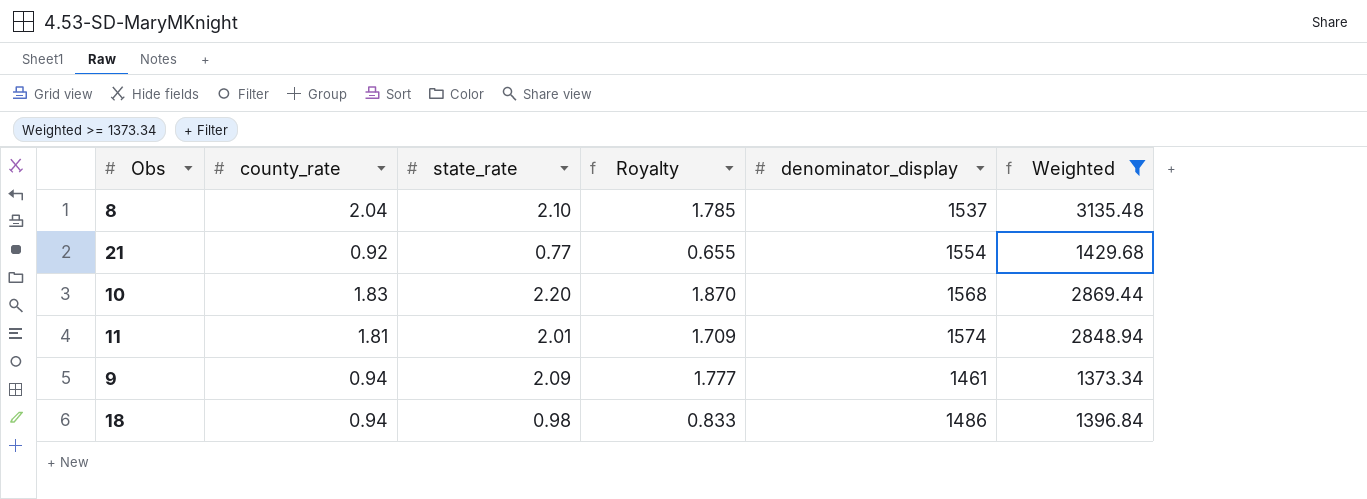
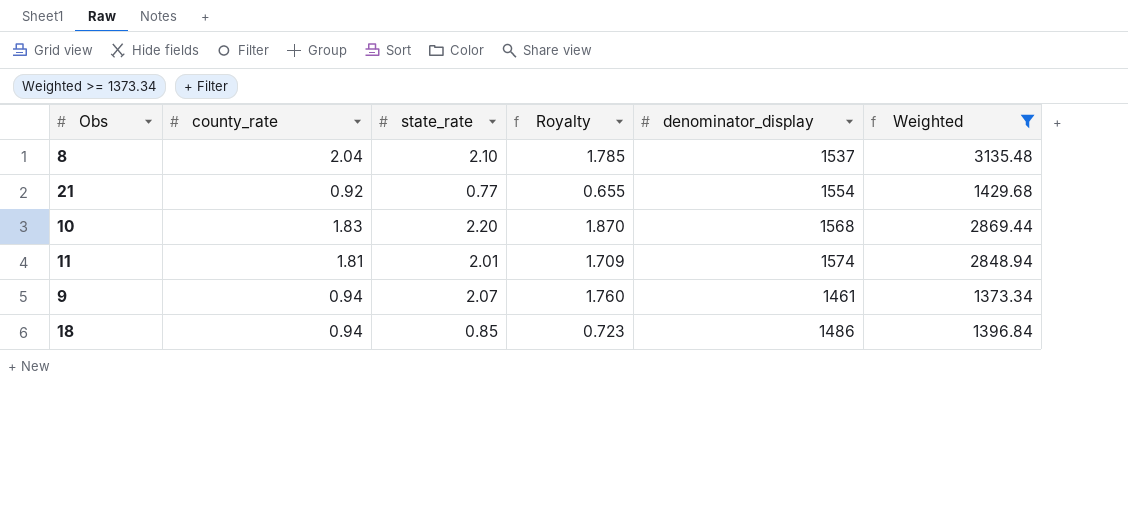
9 | state_rate: 2.09 -> 2.07
9 | Royalty: 1.777 -> 1.760
18 | state_rate: 0.98 -> 0.85
18 | Royalty: 0.833 -> 0.723

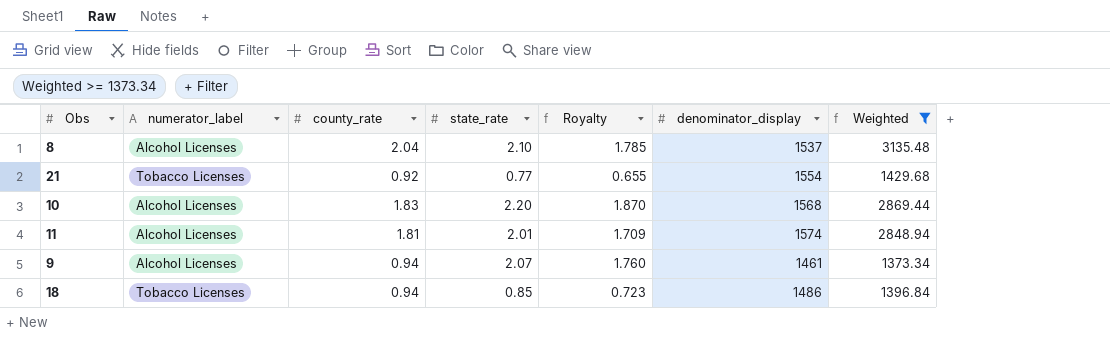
column numerator_label | position: none -> 2

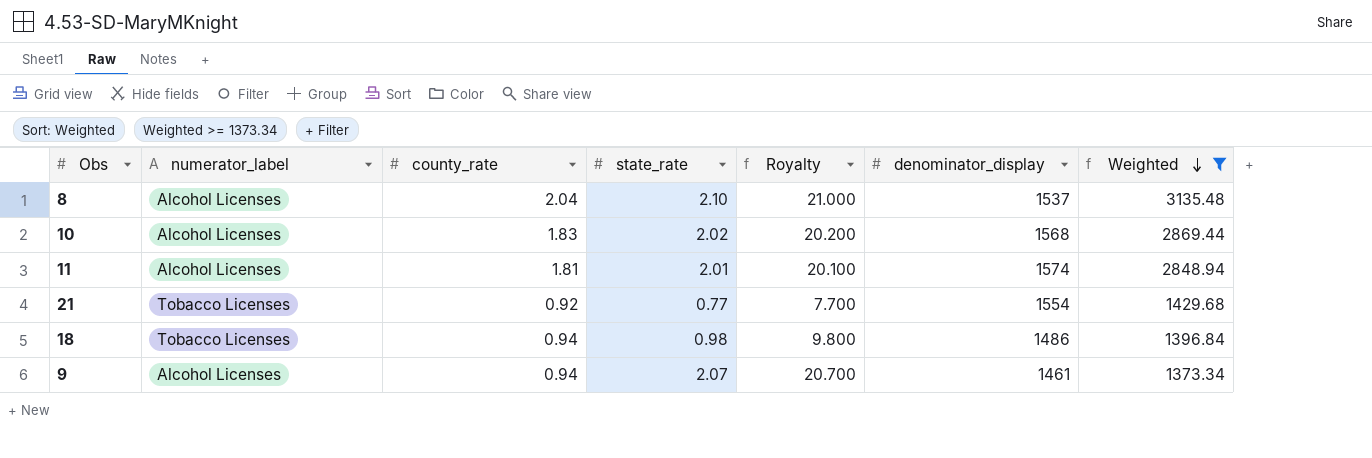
row order: none -> Weighted descending
column Royalty | formula: [state_rate] * 0.85 -> [state_rate] * 10
10 | state_rate: 2.20 -> 2.02
18 | state_rate: 0.85 -> 0.98

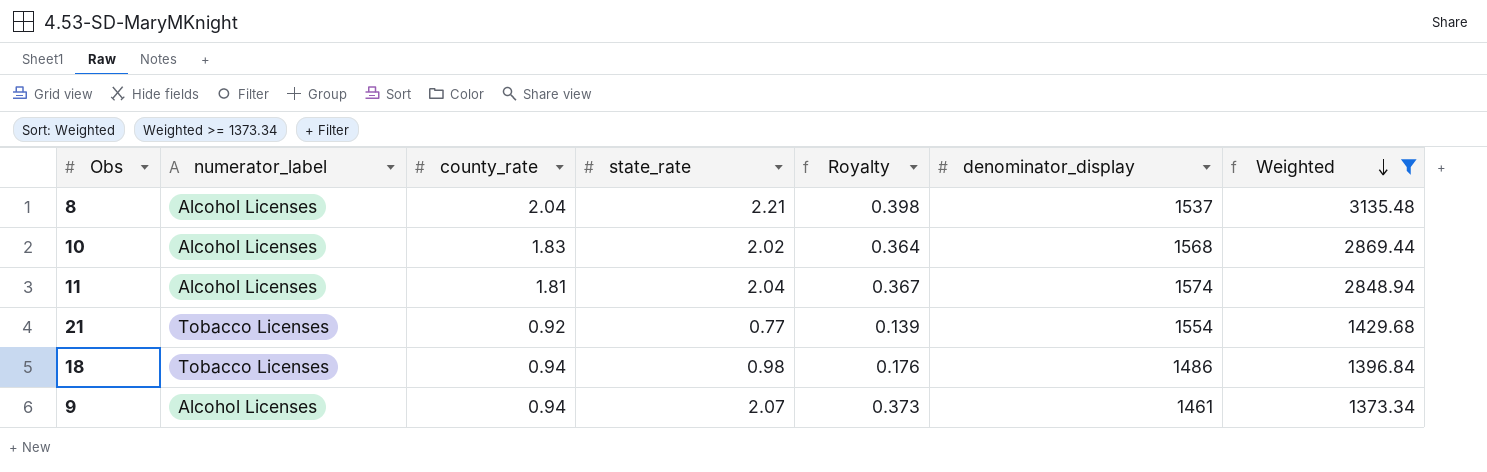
column Royalty | formula: [state_rate] * 10 -> [state_rate] * 0.18
8 | state_rate: 2.10 -> 2.21
11 | state_rate: 2.01 -> 2.04

